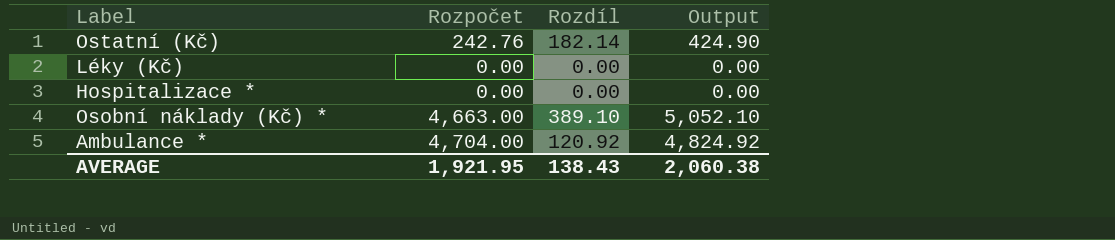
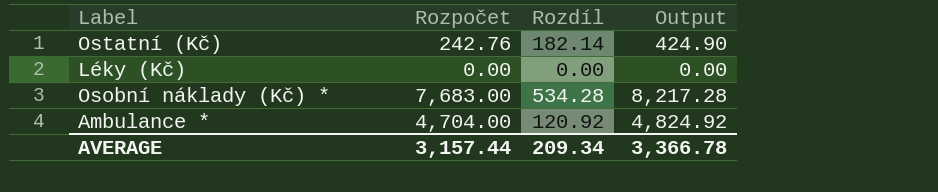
row Hospitalizace *: 0.00 | 0.00 | 0.00 -> none
Osobní náklady (Kč) * | Rozpočet: 4,663.00 -> 7,683.00
Osobní náklady (Kč) * | Rozdíl: 389.10 -> 534.28
Osobní náklady (Kč) * | Output: 5,052.10 -> 8,217.28
AVERAGE | Rozpočet: 1,921.95 -> 3,157.44
AVERAGE | Rozdíl: 138.43 -> 209.34
AVERAGE | Output: 2,060.38 -> 3,366.78

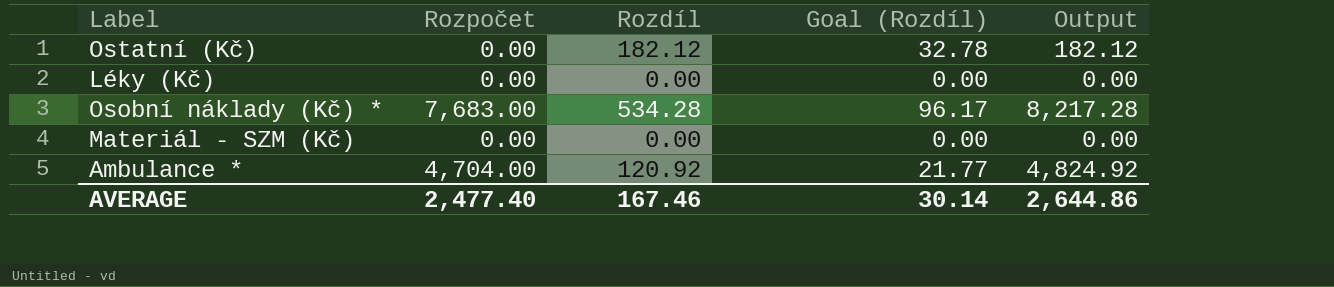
column Goal (Rozdíl) | formula: none -> [Rozdíl] * 0.18
Ostatní (Kč) | Rozpočet: 242.76 -> 0.00
Ostatní (Kč) | Rozdíl: 182.14 -> 182.12
Ostatní (Kč) | Output: 424.90 -> 182.12
row Materiál - SZM (Kč): none -> 0.00 | 0.00 | 0.00 | 0.00
AVERAGE | Rozpočet: 3,157.44 -> 2,477.40
AVERAGE | Rozdíl: 209.34 -> 167.46
AVERAGE | Output: 3,366.78 -> 2,644.86

